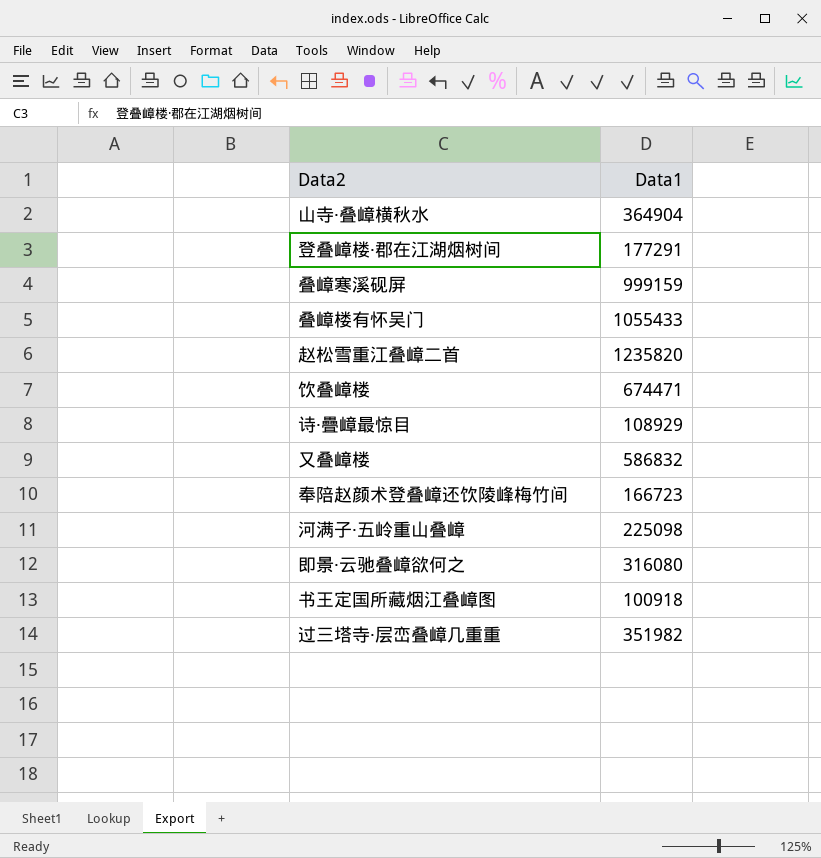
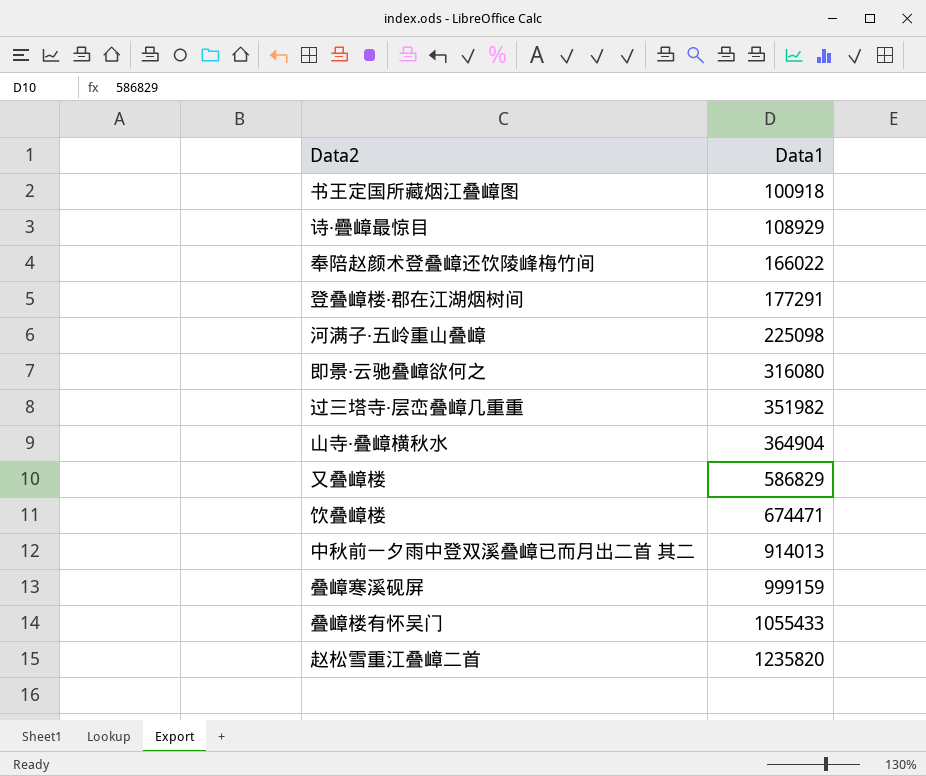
row order: none -> Data1 ascending
奉陪赵颜术登叠嶂还饮陵峰梅竹间 | Data1: 166723 -> 166022
又叠嶂楼 | Data1: 586832 -> 586829
row 中秋前一夕雨中登双溪叠嶂已而月出二首 其二: none -> 914013

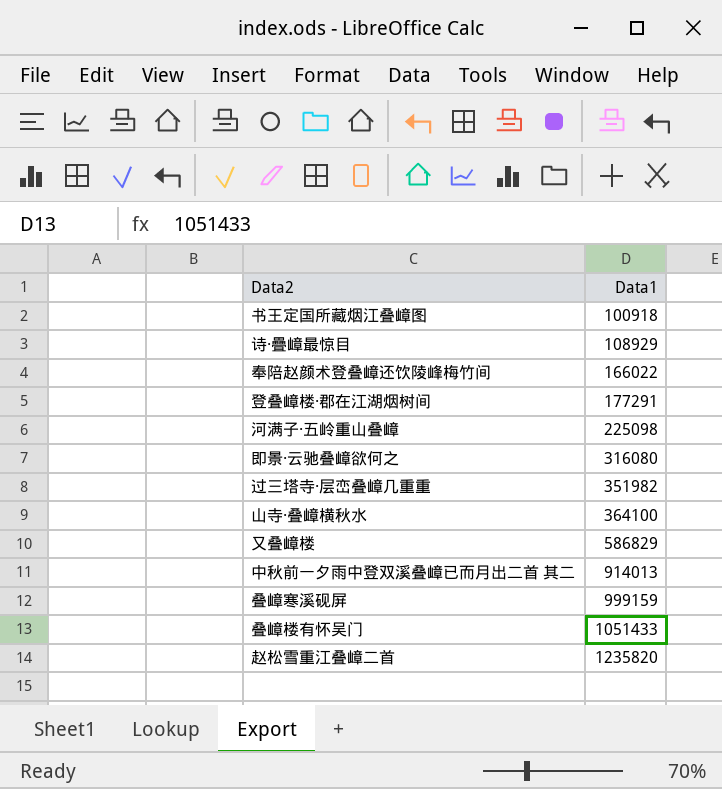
row 饮叠嶂楼: 674471 -> none
山寺·叠嶂横秋水 | Data1: 364904 -> 364100
叠嶂楼有怀吴门 | Data1: 1055433 -> 1051433

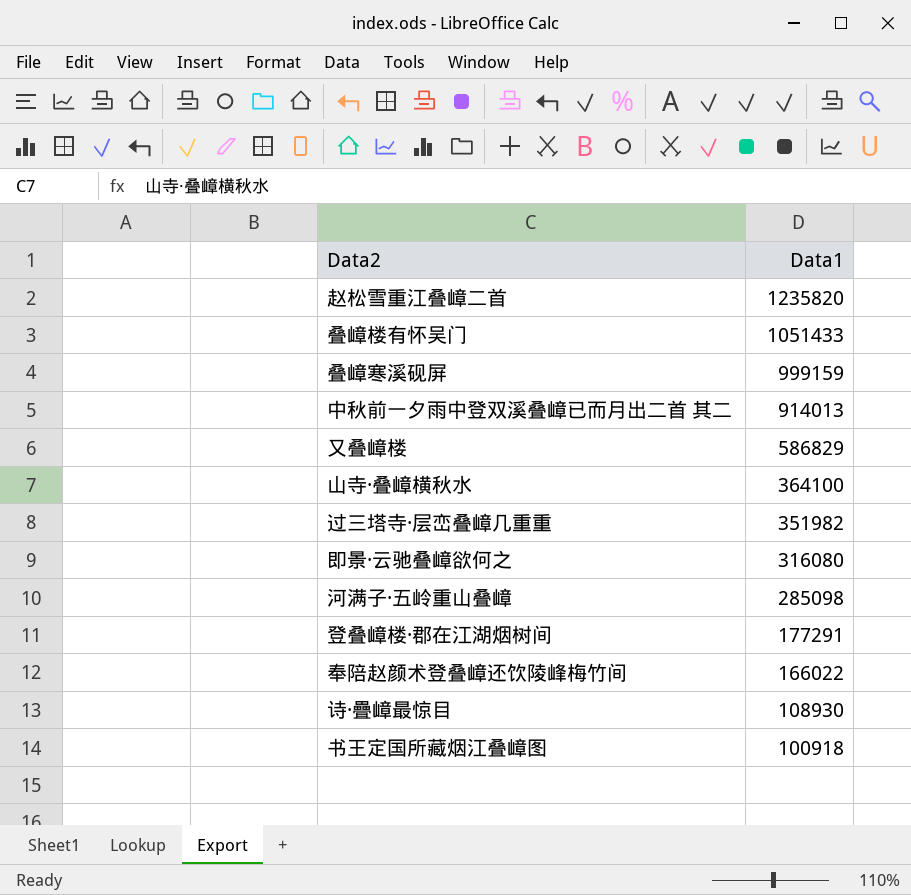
row order: Data1 ascending -> Data1 descending
河满子·五岭重山叠嶂 | Data1: 225098 -> 285098
诗·疊嶂最惊目 | Data1: 108929 -> 108930

